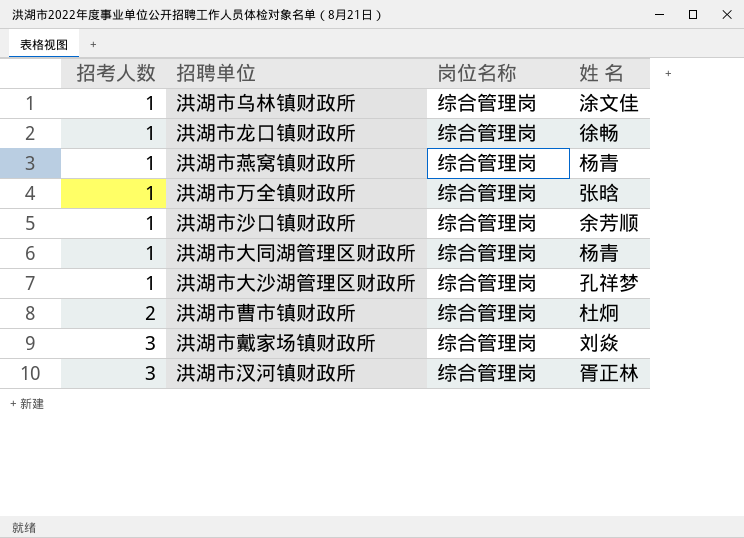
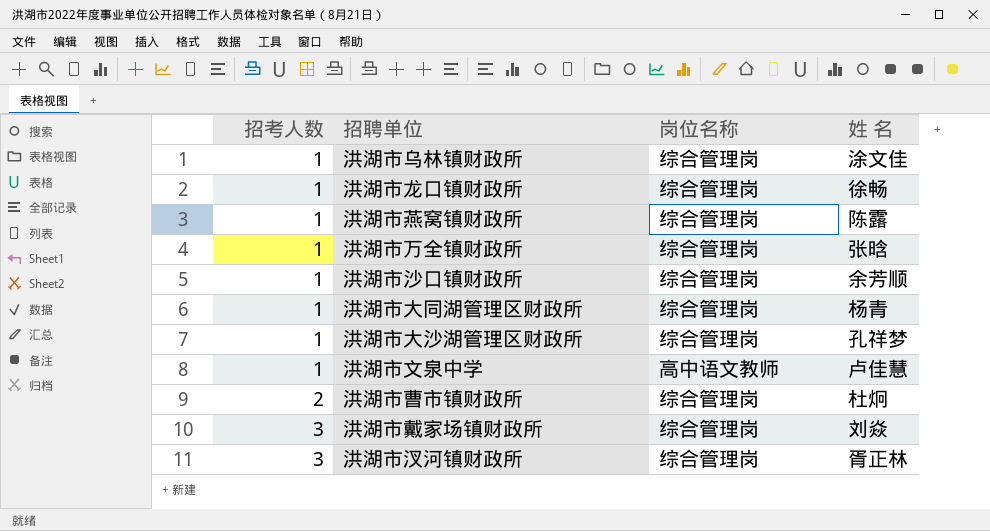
洪湖市燕窝镇财政所 | 姓 名: 杨青 -> 陈露
row 洪湖市文泉中学: none -> 1 | 高中语文教师 | 卢佳慧

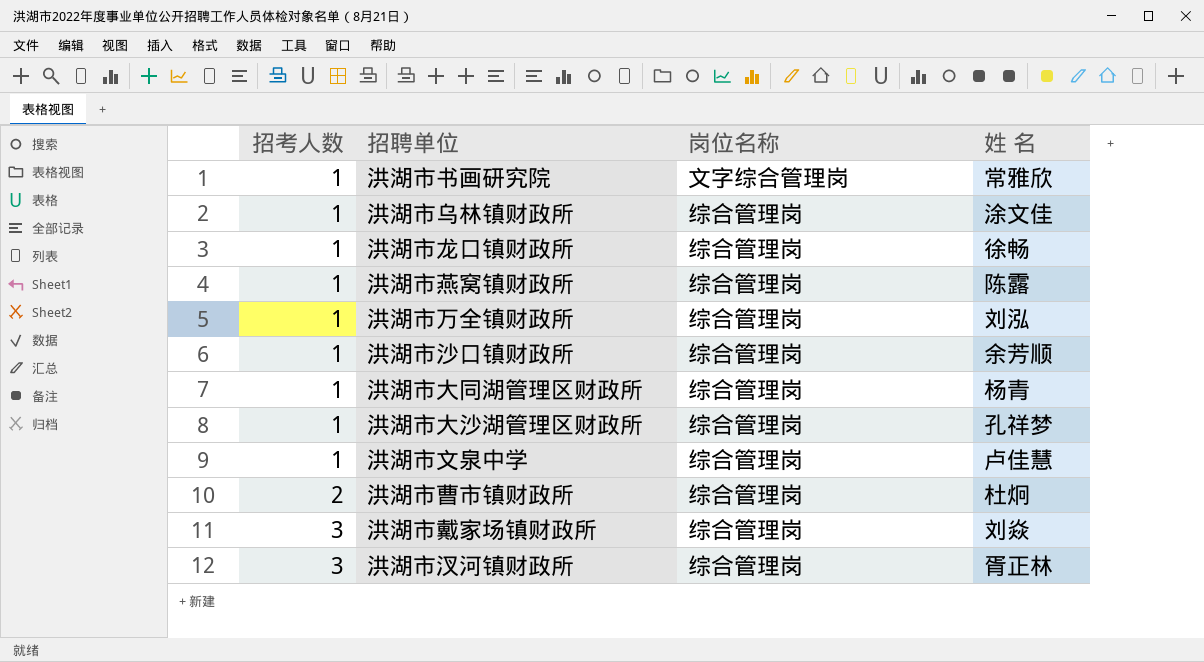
row 洪湖市书画研究院: none -> 1 | 文字综合管理岗 | 常雅欣
洪湖市万全镇财政所 | 姓 名: 张晗 -> 刘泓
洪湖市文泉中学 | 岗位名称: 高中语文教师 -> 综合管理岗

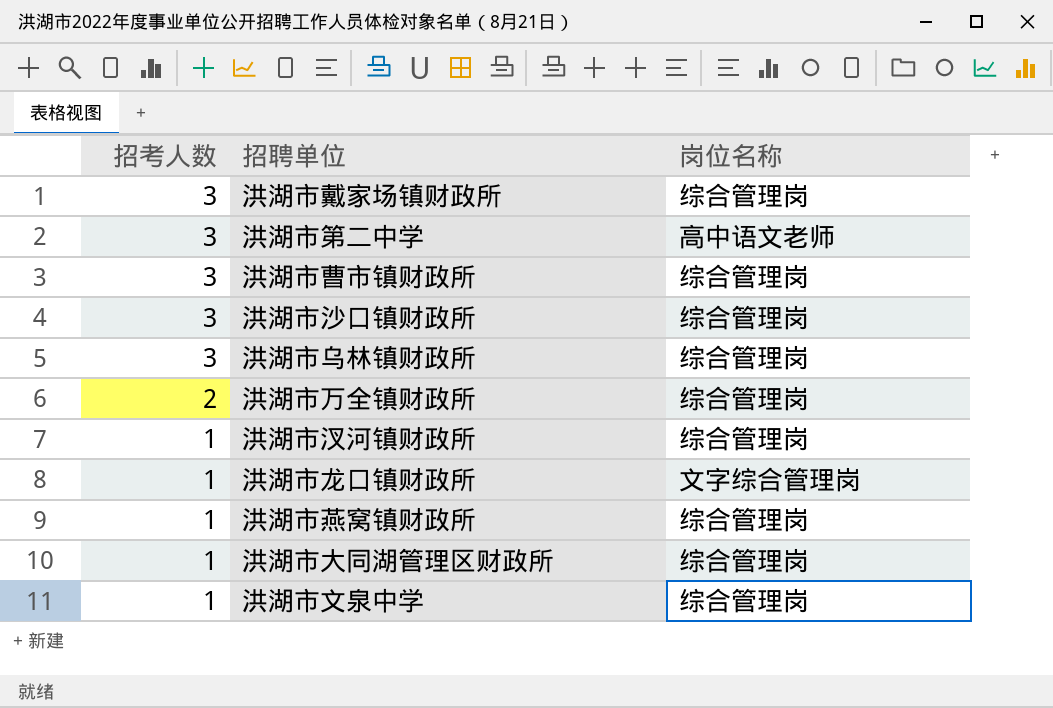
row order: 招考人数 ascending -> 招考人数 descending
column 姓 名 | position: 4 -> none
row 洪湖市书画研究院: 1 | 文字综合管理岗 | 常雅欣 -> none
row 洪湖市大沙湖管理区财政所: 1 | 综合管理岗 | 孔祥梦 -> none
row 洪湖市第二中学: none -> 3 | 高中语文老师
洪湖市曹市镇财政所 | 招考人数: 2 -> 3
洪湖市沙口镇财政所 | 招考人数: 1 -> 3
洪湖市乌林镇财政所 | 招考人数: 1 -> 3
洪湖市万全镇财政所 | 招考人数: 1 -> 2
洪湖市汊河镇财政所 | 招考人数: 3 -> 1
洪湖市龙口镇财政所 | 岗位名称: 综合管理岗 -> 文字综合管理岗

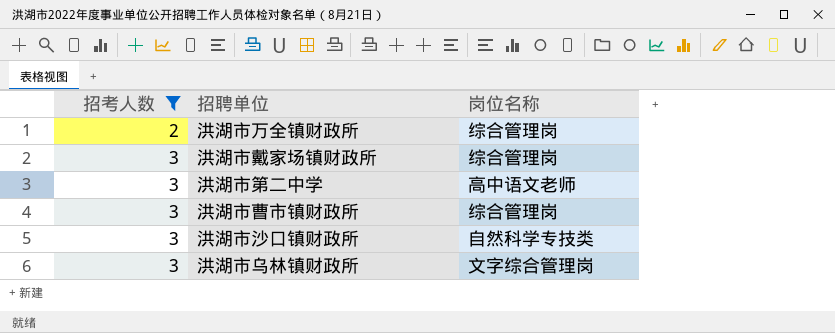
filter: none -> 招考人数 != 1
row order: 招考人数 descending -> 招考人数 ascending
洪湖市沙口镇财政所 | 岗位名称: 综合管理岗 -> 自然科学专技类
洪湖市乌林镇财政所 | 岗位名称: 综合管理岗 -> 文字综合管理岗

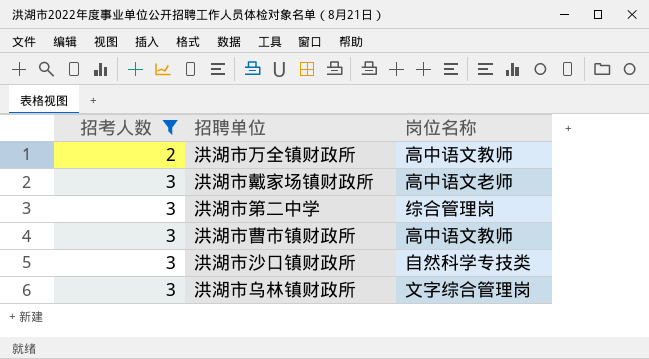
洪湖市万全镇财政所 | 岗位名称: 综合管理岗 -> 高中语文教师
洪湖市戴家场镇财政所 | 岗位名称: 综合管理岗 -> 高中语文老师
洪湖市第二中学 | 岗位名称: 高中语文老师 -> 综合管理岗
洪湖市曹市镇财政所 | 岗位名称: 综合管理岗 -> 高中语文教师

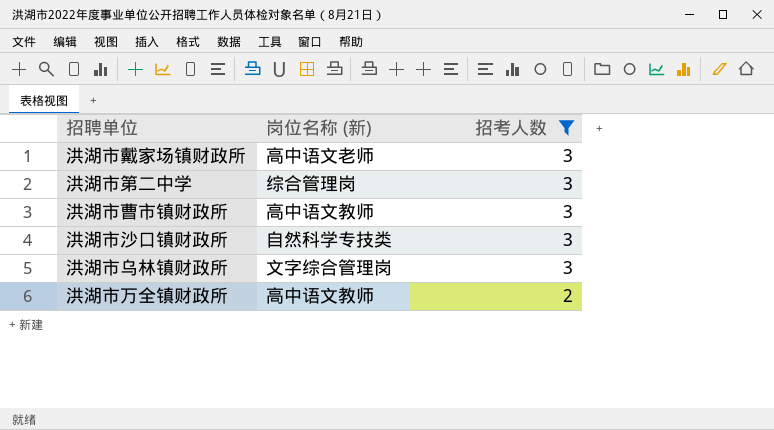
row order: 招考人数 ascending -> 招考人数 descending
column name: 岗位名称 -> 岗位名称 (新)
column 招考人数 | position: 1 -> 3

